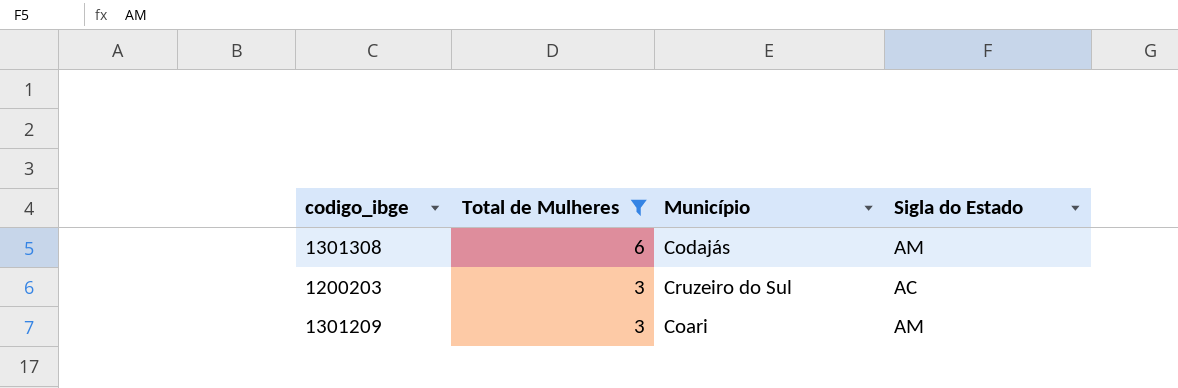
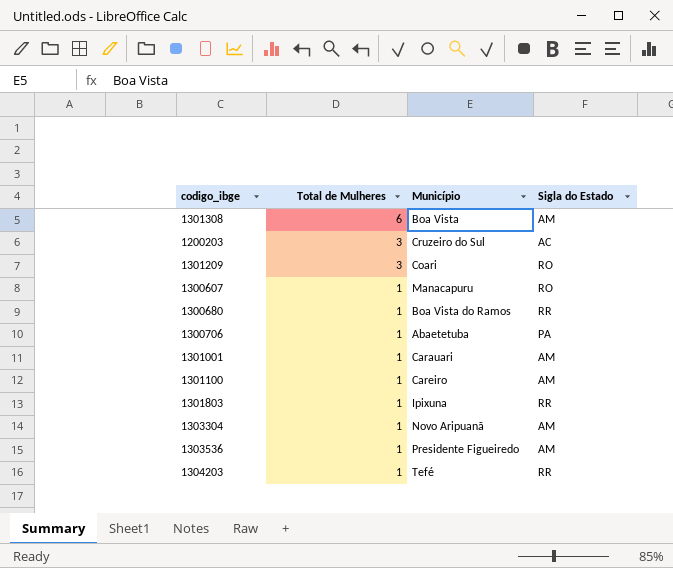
filter: Total de Mulheres != 1 -> none
1301308 | Município: Codajás -> Boa Vista
1301209 | Sigla do Estado: AM -> RO

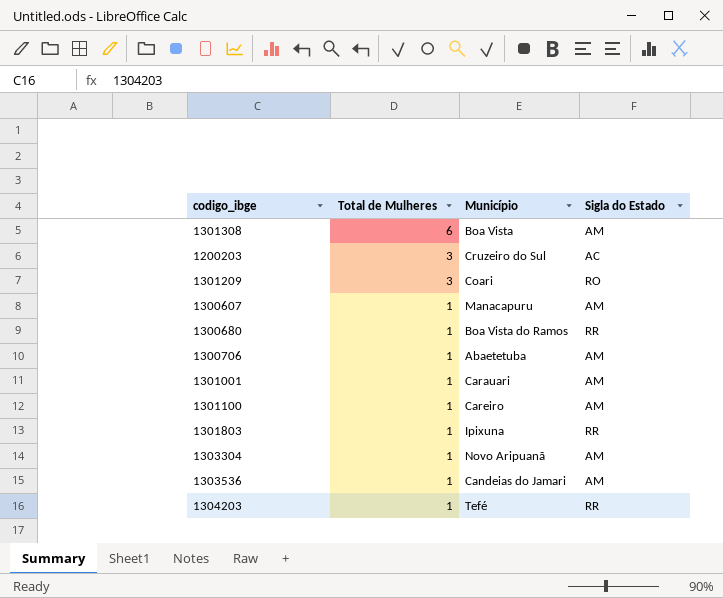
1300607 | Sigla do Estado: RO -> AM
1300706 | Sigla do Estado: PA -> AM
1303536 | Município: Presidente Figueiredo -> Candeias do Jamari

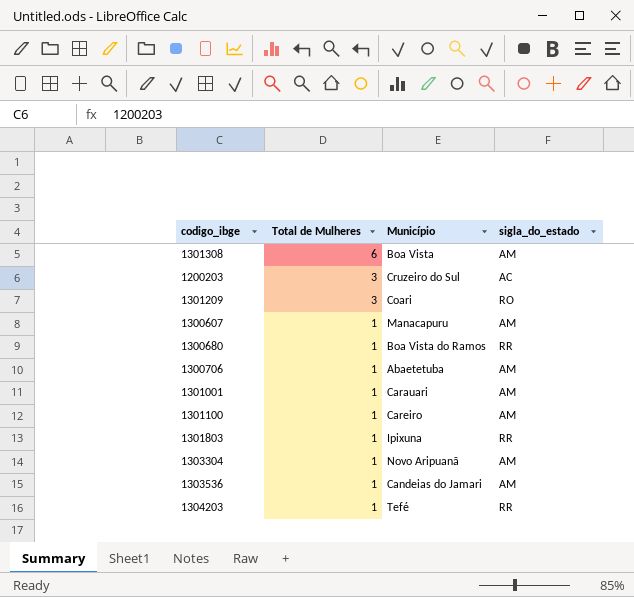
column name: Sigla do Estado -> sigla_do_estado

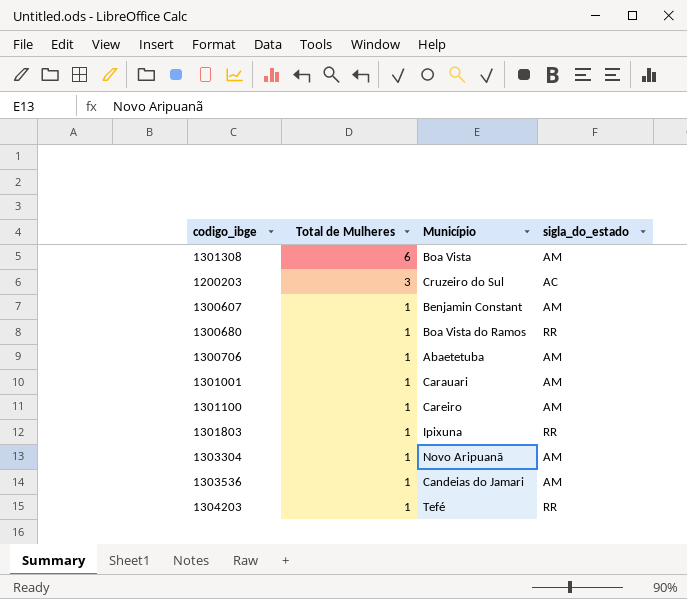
row 1301209: 3 | Coari | RO -> none
1300607 | Município: Manacapuru -> Benjamin Constant

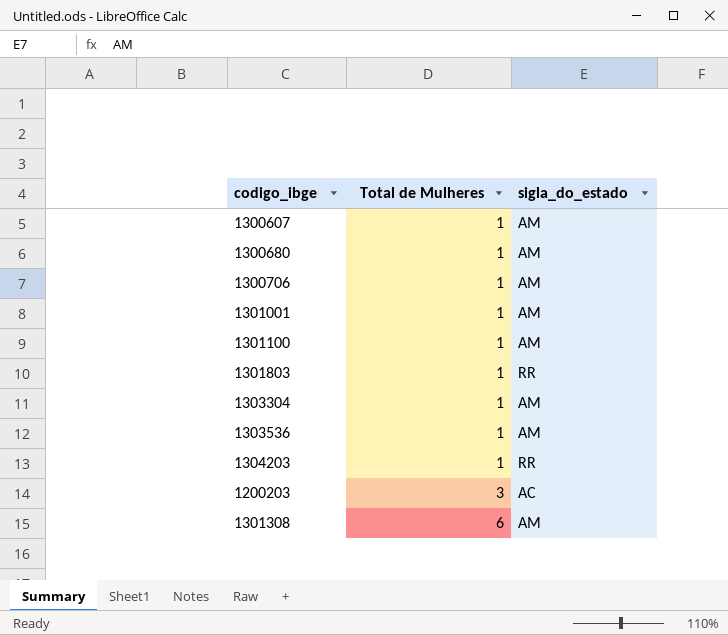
row order: Total de Mulheres descending -> Total de Mulheres ascending
column Município | position: 3 -> none
1300680 | sigla_do_estado: RR -> AM

